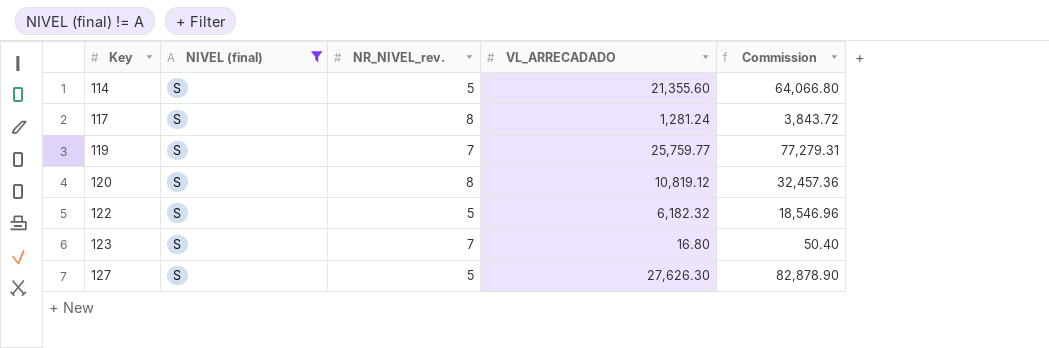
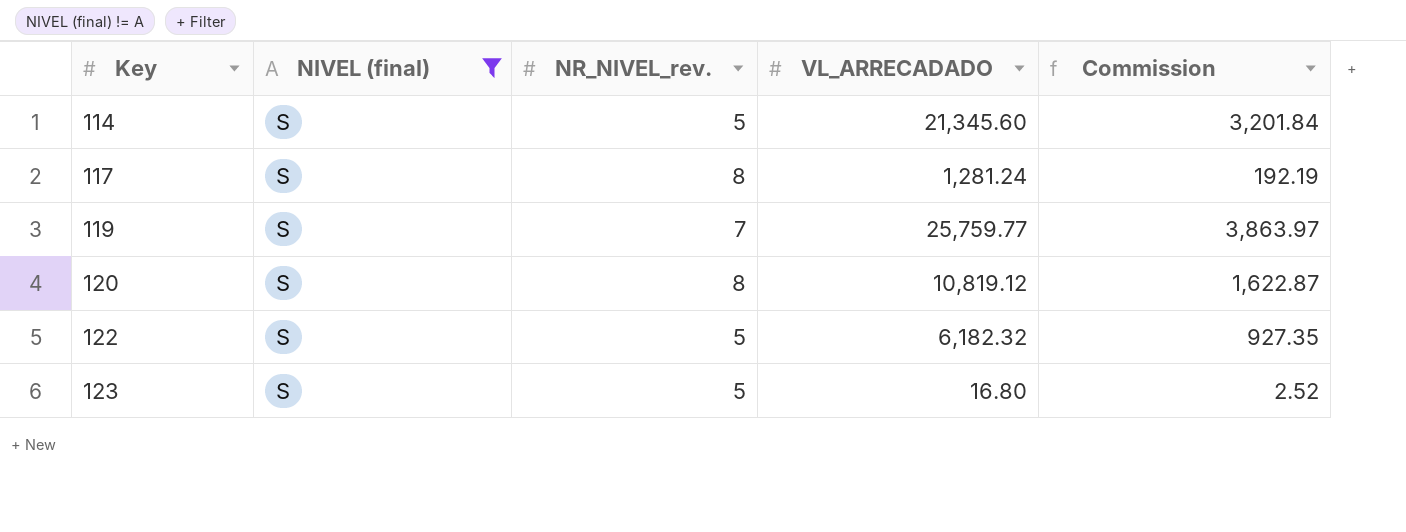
column Commission | formula: [VL_ARRECADADO] * 3 -> [VL_ARRECADADO] * 0.15
row 127: S | 5 | 27,626.30 | 82,878.90 -> none
114 | VL_ARRECADADO: 21,355.60 -> 21,345.60
123 | NR_NIVEL_rev.: 7 -> 5

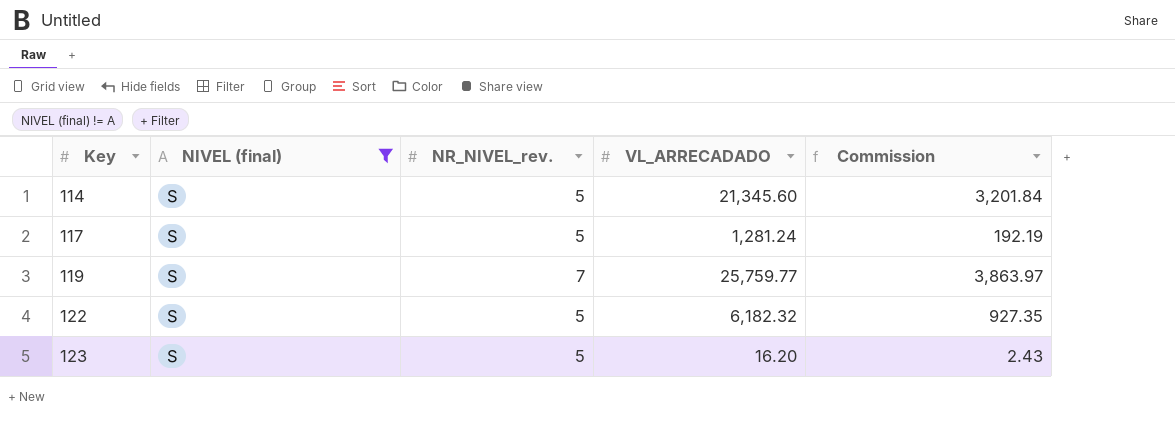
row 120: S | 8 | 10,819.12 | 1,622.87 -> none
117 | NR_NIVEL_rev.: 8 -> 5
123 | VL_ARRECADADO: 16.80 -> 16.20
123 | Commission: 2.52 -> 2.43

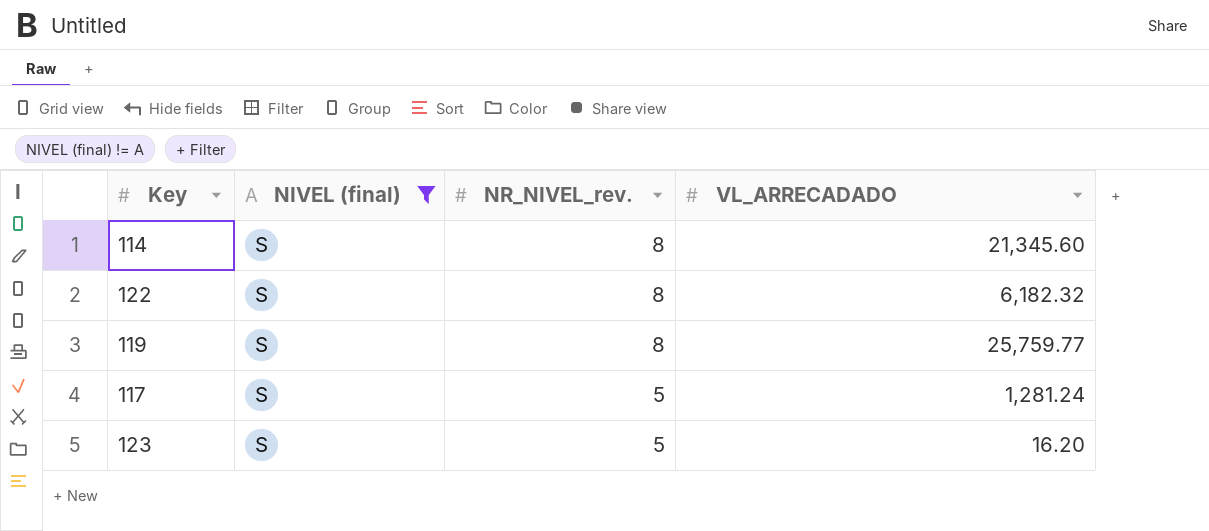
row order: Key ascending -> NR_NIVEL_rev. descending
column Commission | formula: [VL_ARRECADADO] * 0.15 -> none
114 | NR_NIVEL_rev.: 5 -> 8
122 | NR_NIVEL_rev.: 5 -> 8
119 | NR_NIVEL_rev.: 7 -> 8

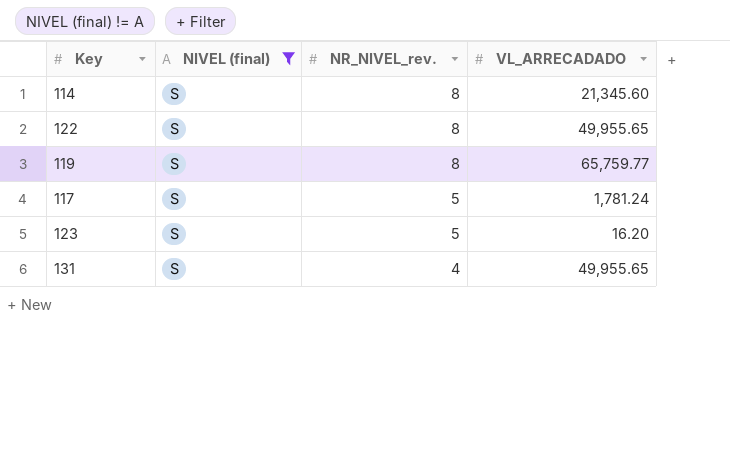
122 | VL_ARRECADADO: 6,182.32 -> 49,955.65
119 | VL_ARRECADADO: 25,759.77 -> 65,759.77
117 | VL_ARRECADADO: 1,281.24 -> 1,781.24
row 131: none -> S | 4 | 49,955.65

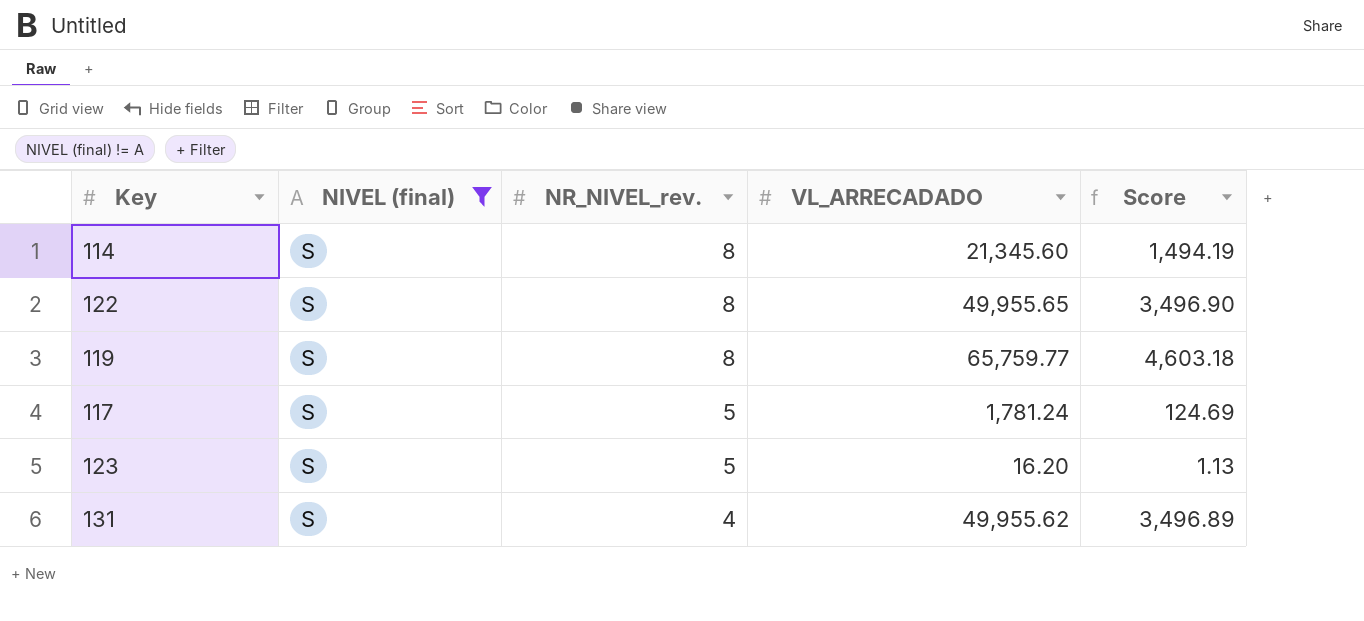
column Score | formula: none -> [VL_ARRECADADO] * 0.07
131 | VL_ARRECADADO: 49,955.65 -> 49,955.62

